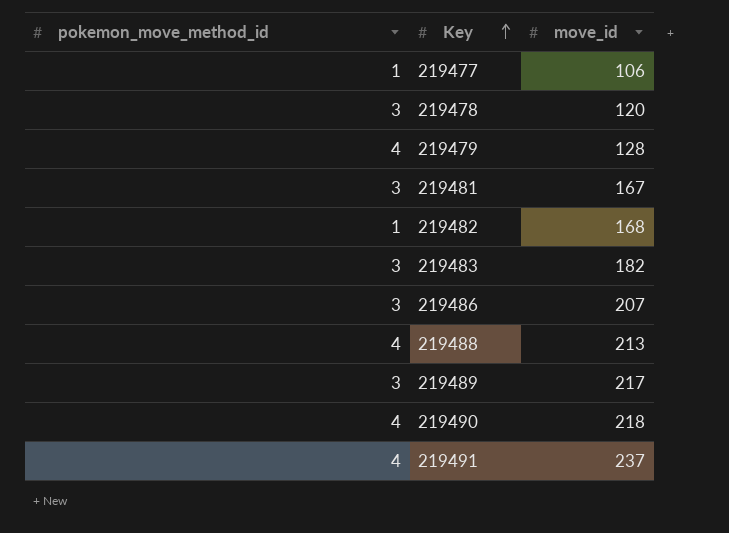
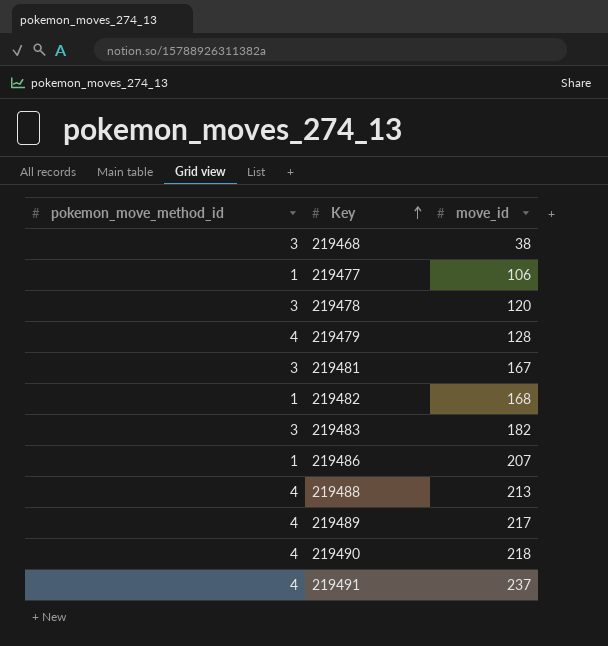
row 219468: none -> 3 | 38
219486 | pokemon_move_method_id: 3 -> 1
219489 | pokemon_move_method_id: 3 -> 4

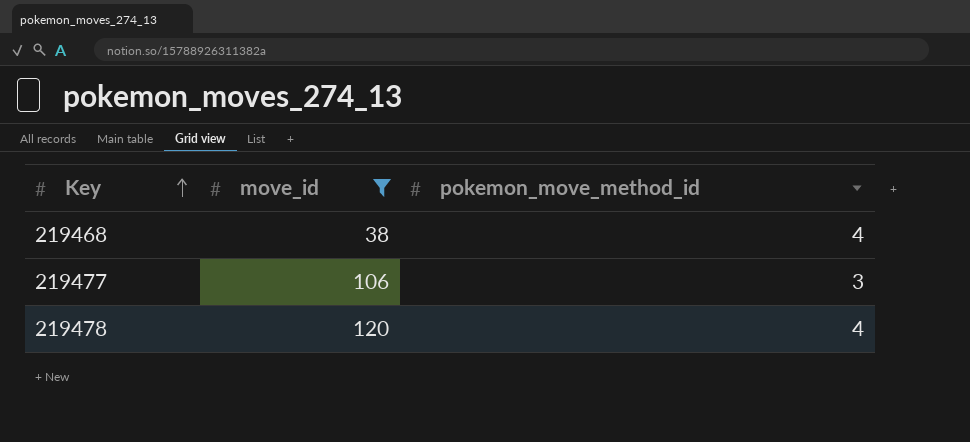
filter: none -> move_id <= 120
column pokemon_move_method_id | position: 1 -> 3
219468 | pokemon_move_method_id: 3 -> 4
219477 | pokemon_move_method_id: 1 -> 3
219478 | pokemon_move_method_id: 3 -> 4

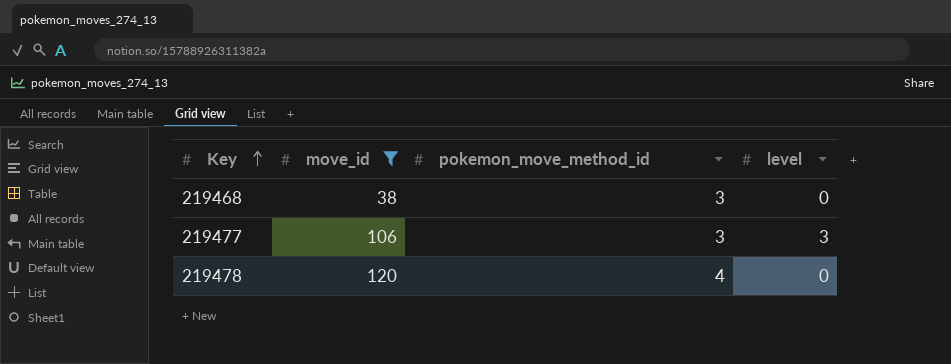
column level | position: none -> 4
219468 | pokemon_move_method_id: 4 -> 3

